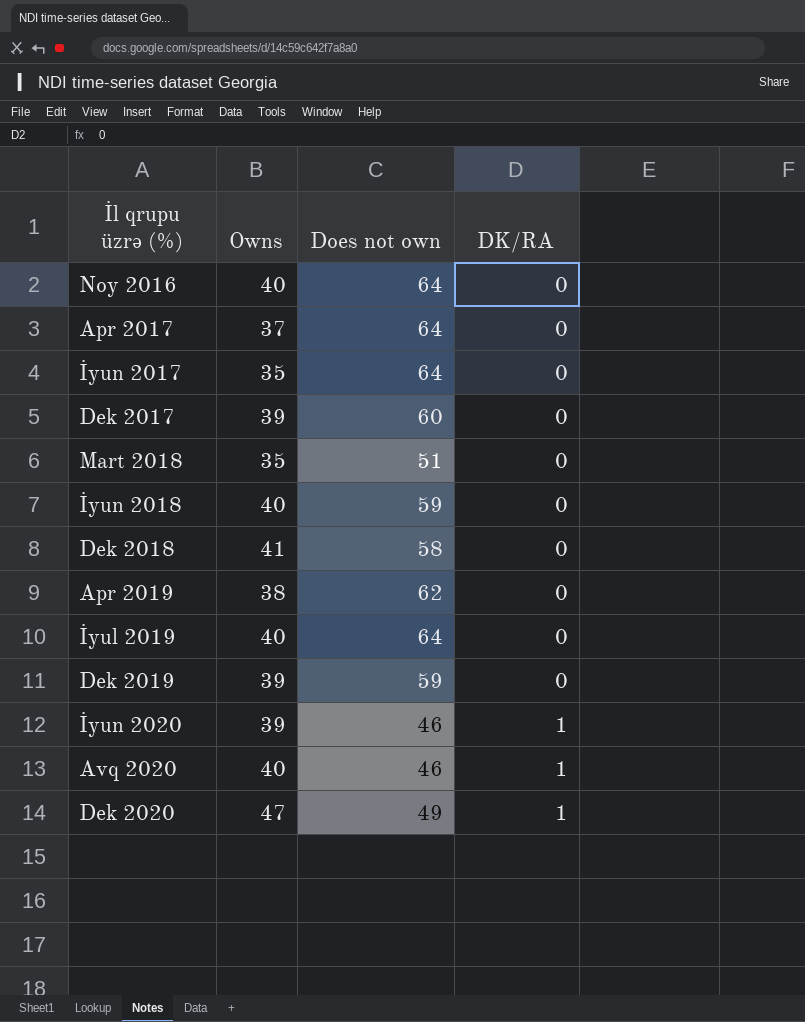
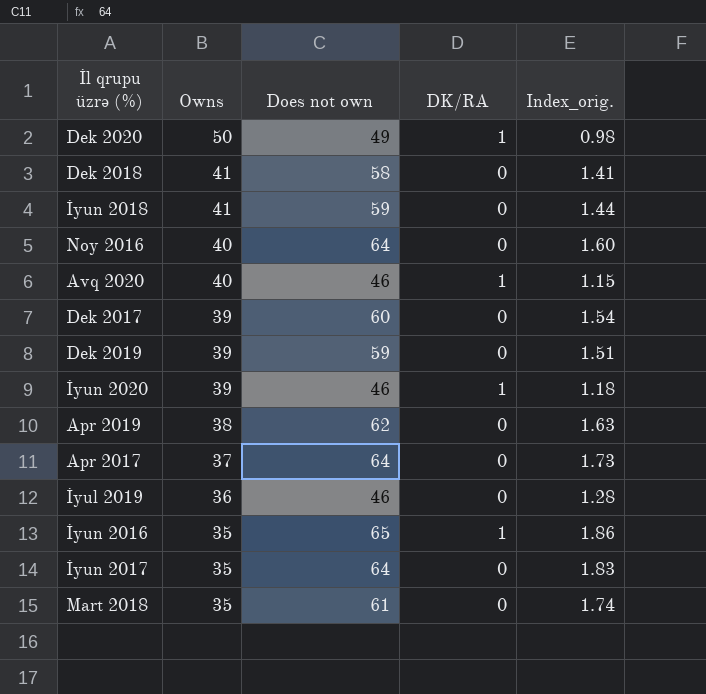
row order: DK/RA ascending -> Owns descending
column Index_orig. | formula: none -> [Does not own] / [Owns]
Dek 2020 | Owns: 47 -> 50
İyun 2018 | Owns: 40 -> 41
İyul 2019 | Owns: 40 -> 36
İyul 2019 | Does not own: 64 -> 46
row İyun 2016: none -> 35 | 65 | 1 | 1.86
Mart 2018 | Does not own: 51 -> 61

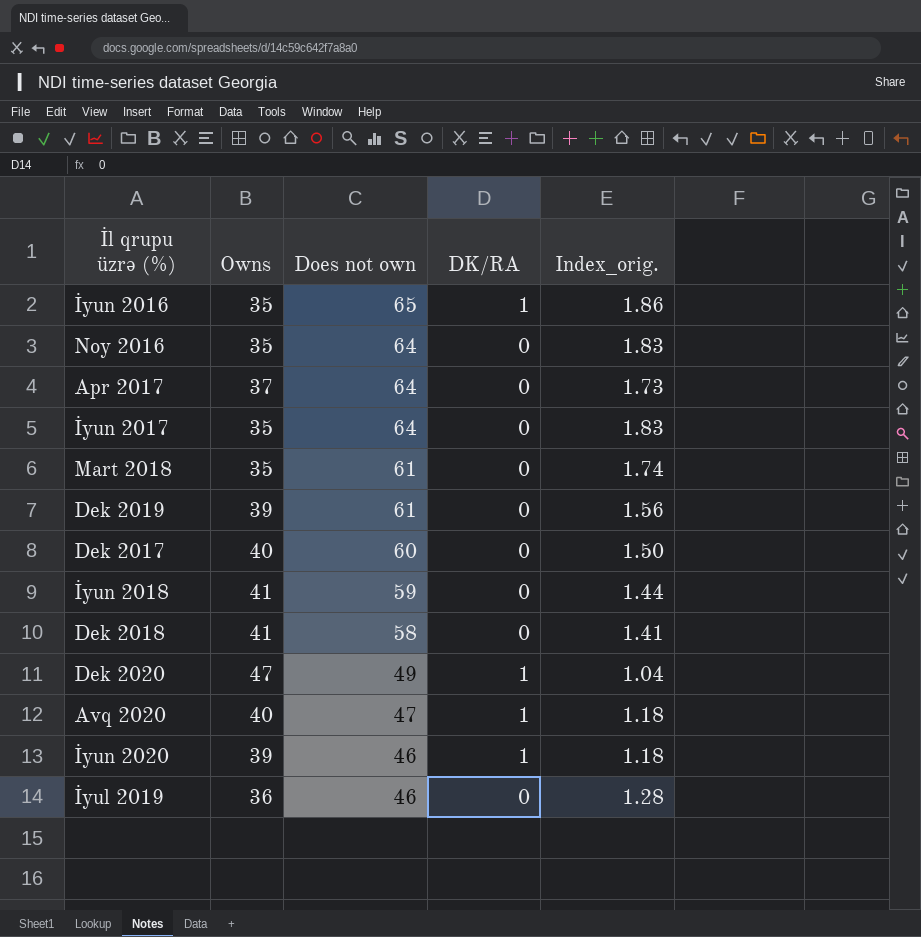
row order: Owns descending -> Does not own descending
row Apr 2019: 38 | 62 | 0 | 1.63 -> none
Noy 2016 | Owns: 40 -> 35
Noy 2016 | Index_orig.: 1.60 -> 1.83
Dek 2019 | Does not own: 59 -> 61
Dek 2019 | Index_orig.: 1.51 -> 1.56
Dek 2017 | Owns: 39 -> 40
Dek 2017 | Index_orig.: 1.54 -> 1.50
Dek 2020 | Owns: 50 -> 47
Dek 2020 | Index_orig.: 0.98 -> 1.04
Avq 2020 | Does not own: 46 -> 47
Avq 2020 | Index_orig.: 1.15 -> 1.18

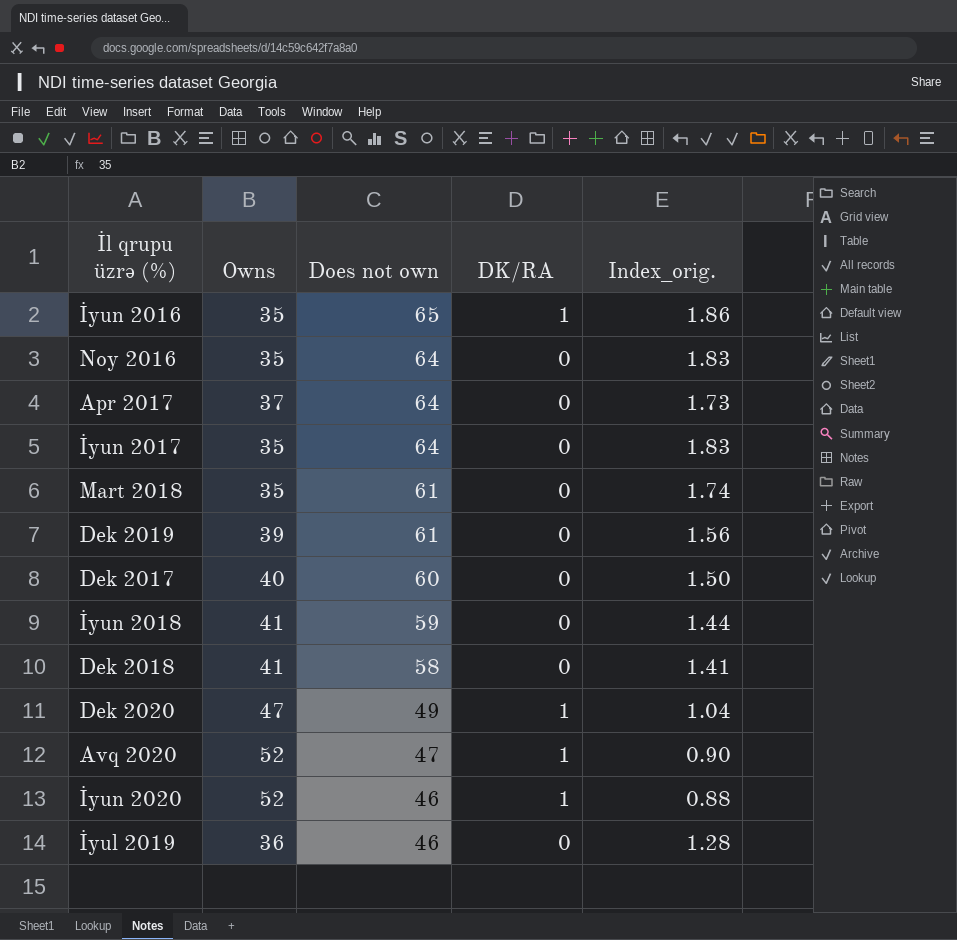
Avq 2020 | Owns: 40 -> 52
Avq 2020 | Index_orig.: 1.18 -> 0.90
İyun 2020 | Owns: 39 -> 52
İyun 2020 | Index_orig.: 1.18 -> 0.88

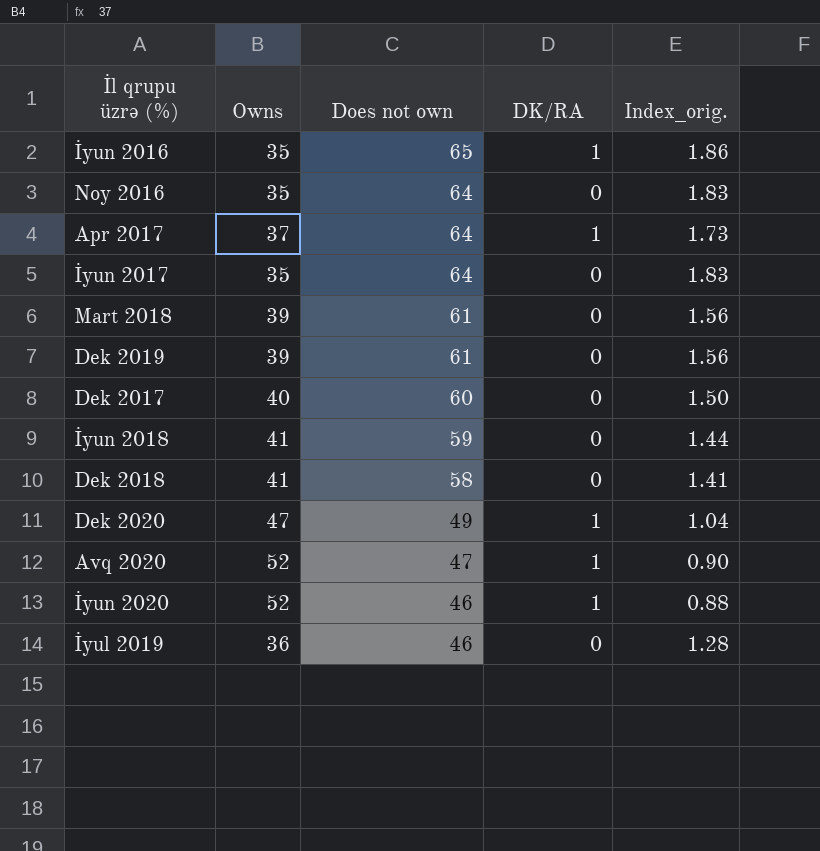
Apr 2017 | DK/RA: 0 -> 1
Mart 2018 | Owns: 35 -> 39
Mart 2018 | Index_orig.: 1.74 -> 1.56

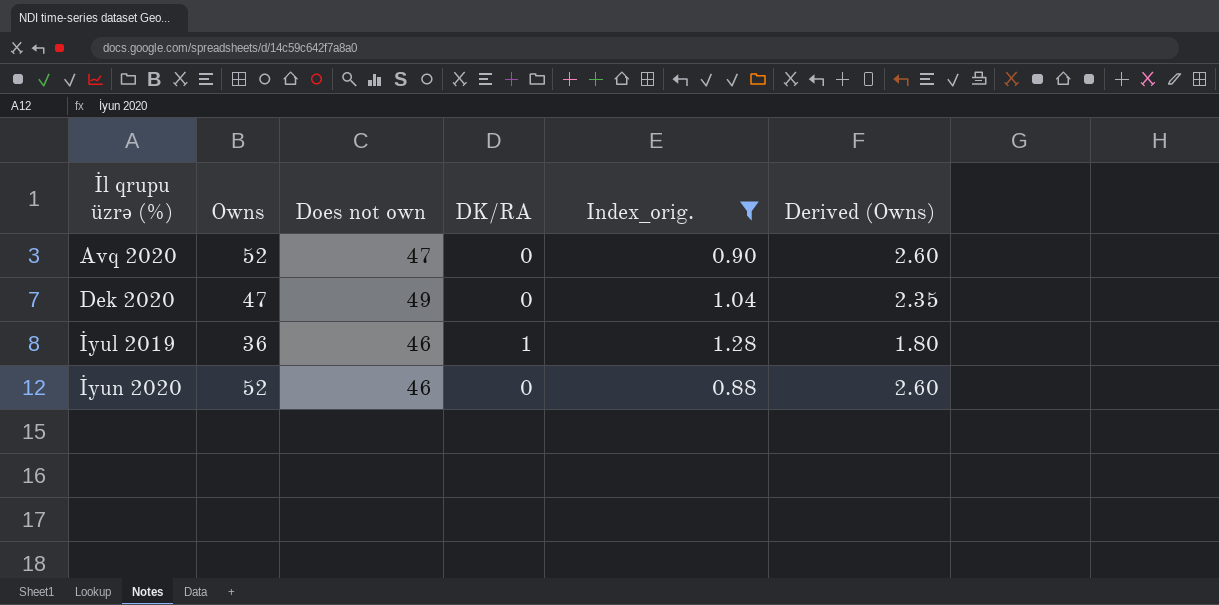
filter: none -> Index_orig. <= 1.28
row order: Does not own descending -> İl qrupu üzrə (%) ascending
column Derived (Owns) | formula: none -> [Owns] * 0.05
Avq 2020 | DK/RA: 1 -> 0
Dek 2020 | DK/RA: 1 -> 0
İyul 2019 | DK/RA: 0 -> 1
İyun 2020 | DK/RA: 1 -> 0

